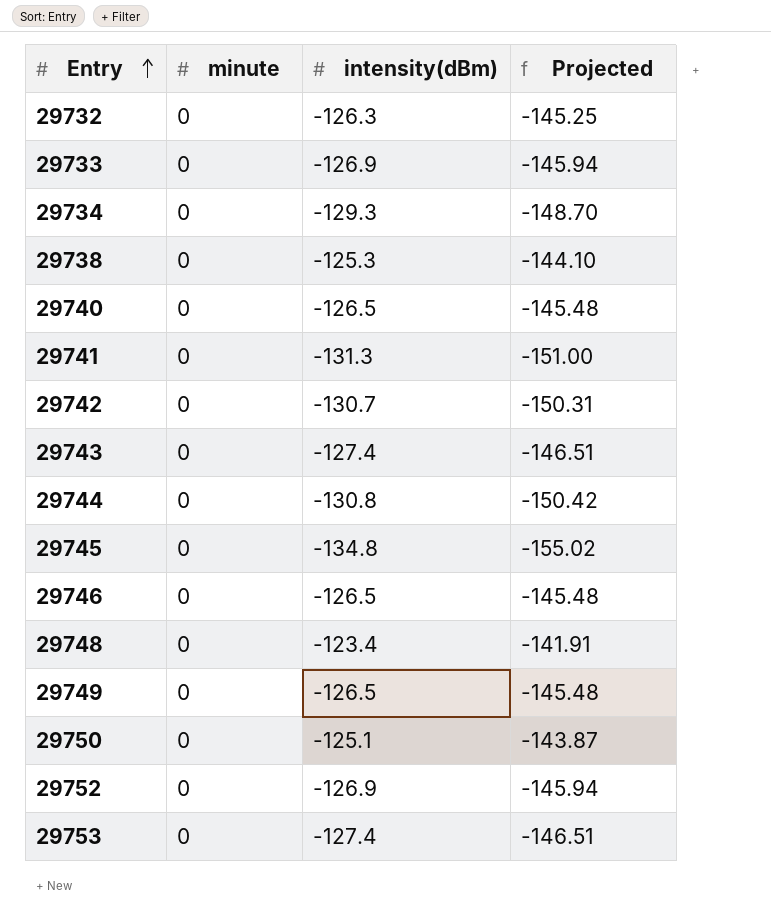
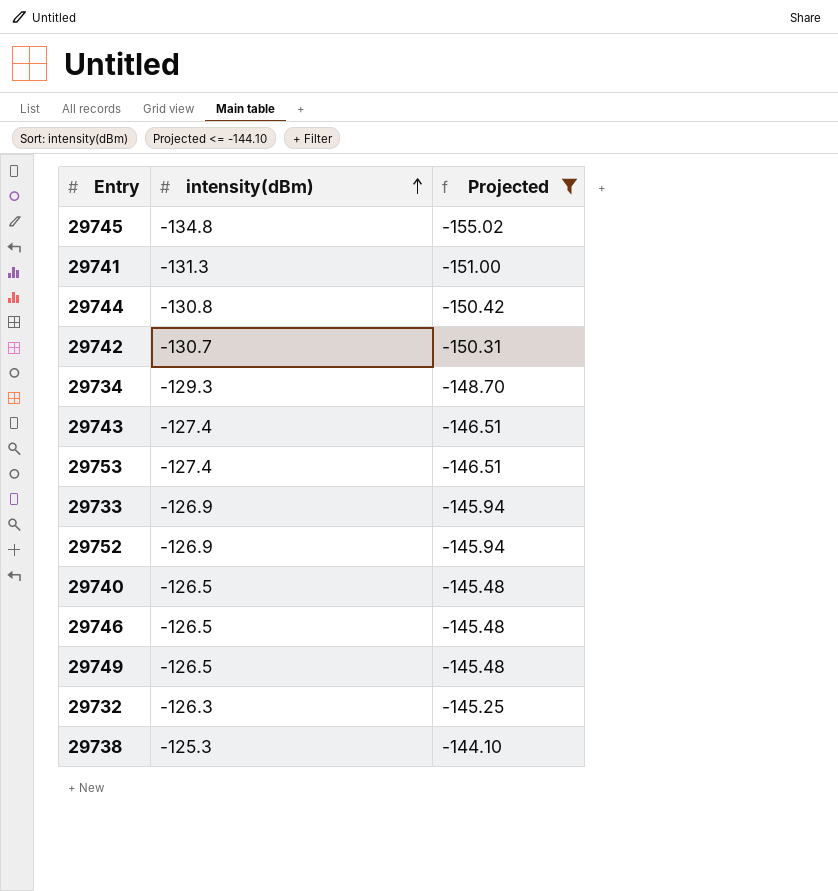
filter: none -> Projected <= -144.10
row order: Entry ascending -> intensity(dBm) ascending
column minute | position: 2 -> none

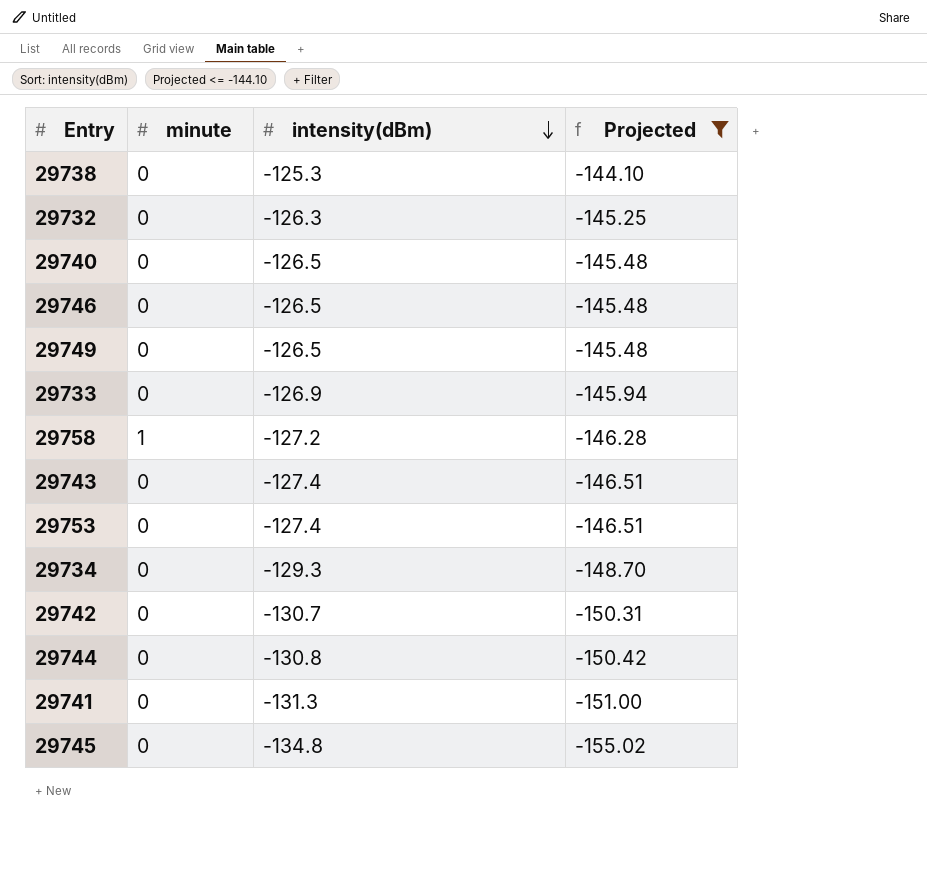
row order: intensity(dBm) ascending -> intensity(dBm) descending
column minute | position: none -> 2
row 29752: -126.9 | -145.94 -> none
row 29758: none -> 1 | -127.2 | -146.28

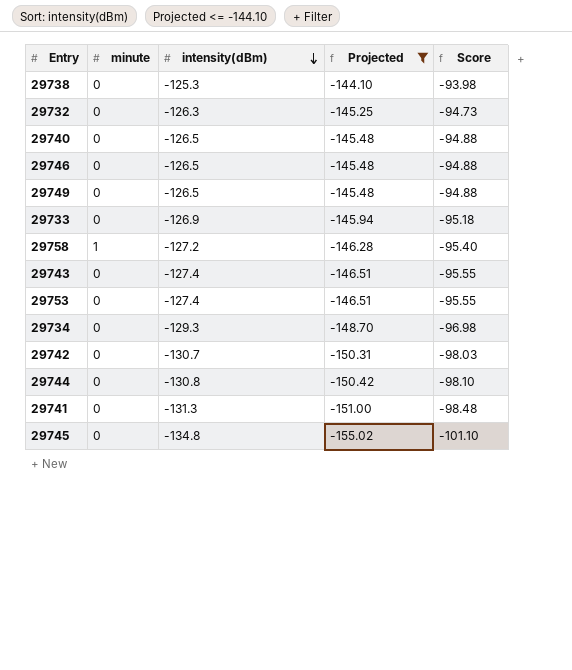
column Score | formula: none -> [intensity(dBm)] * 0.75

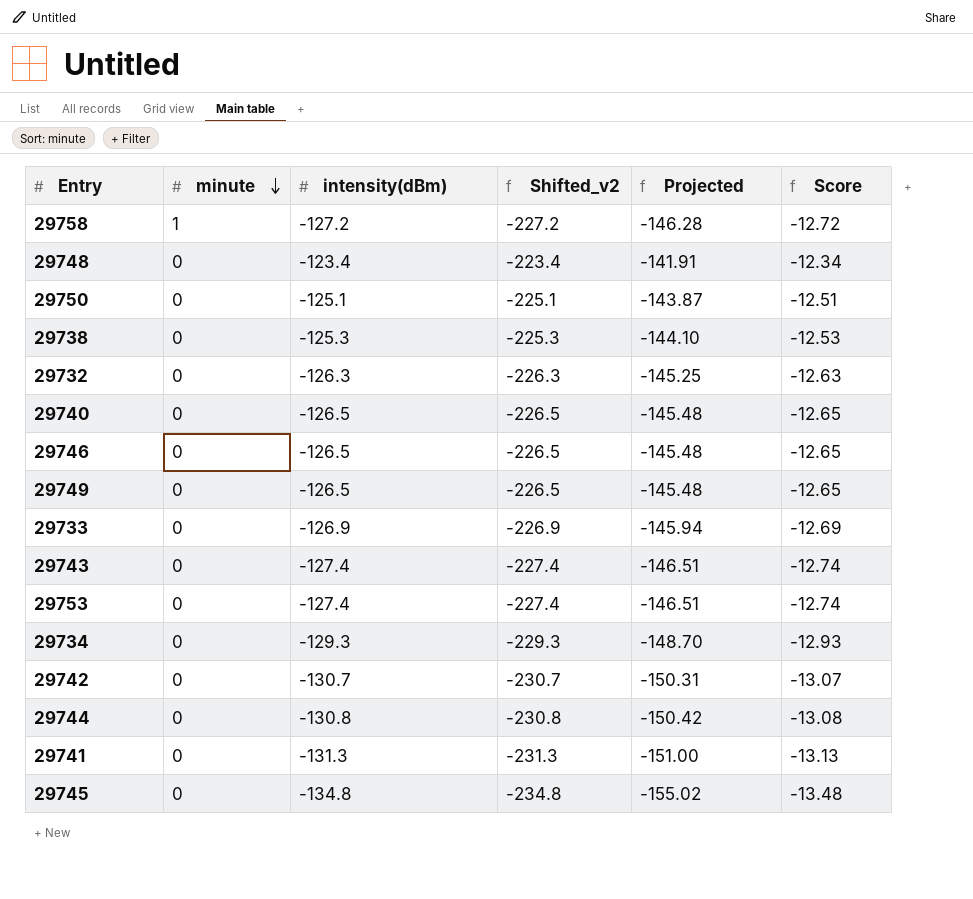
filter: Projected <= -144.10 -> none
row order: intensity(dBm) descending -> minute descending
column Shifted_v2 | formula: none -> [intensity(dBm)] - 100
column Score | formula: [intensity(dBm)] * 0.75 -> [intensity(dBm)] * 0.1

